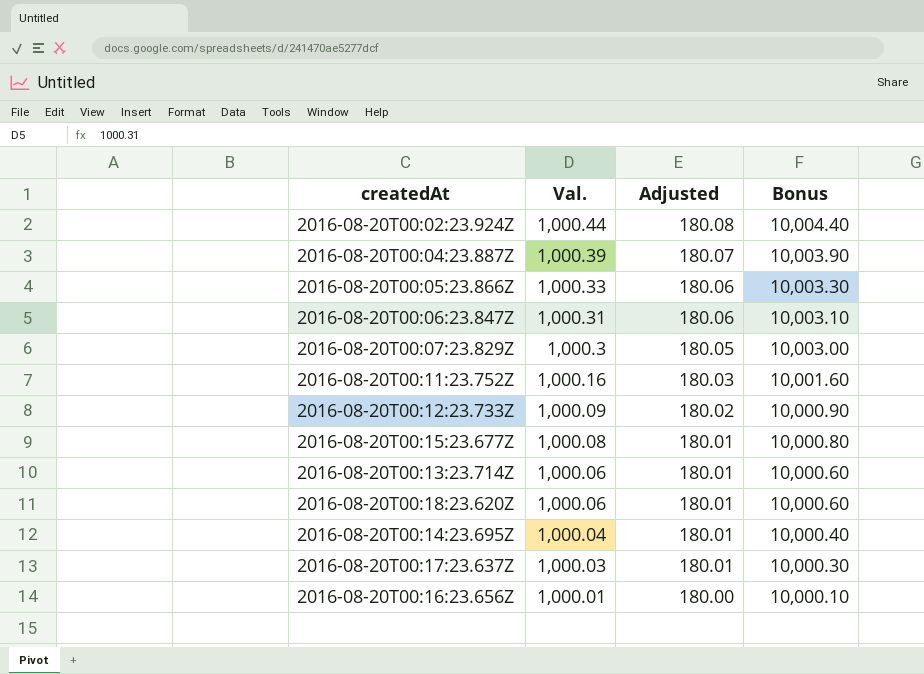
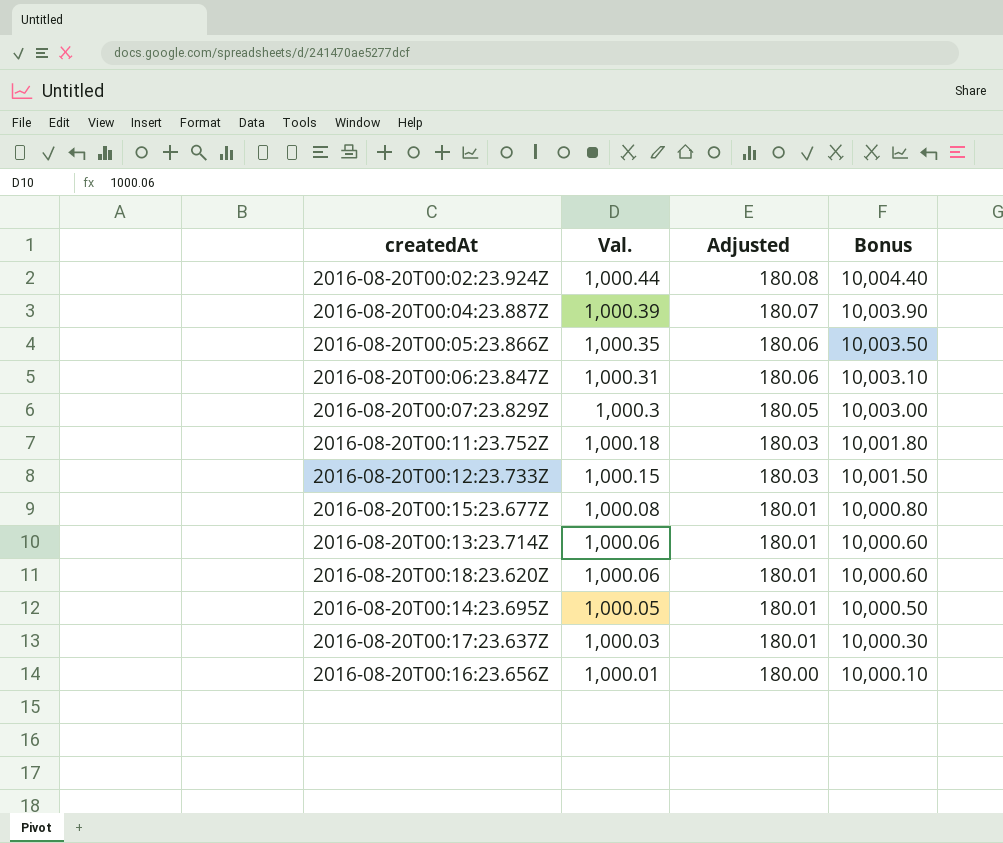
2016-08-20T00:05:23.866Z | Val.: 1,000.33 -> 1,000.35
2016-08-20T00:05:23.866Z | Bonus: 10,003.30 -> 10,003.50
2016-08-20T00:11:23.752Z | Val.: 1,000.16 -> 1,000.18
2016-08-20T00:11:23.752Z | Bonus: 10,001.60 -> 10,001.80
2016-08-20T00:12:23.733Z | Val.: 1,000.09 -> 1,000.15
2016-08-20T00:12:23.733Z | Adjusted: 180.02 -> 180.03
2016-08-20T00:12:23.733Z | Bonus: 10,000.90 -> 10,001.50
2016-08-20T00:14:23.695Z | Val.: 1,000.04 -> 1,000.05
2016-08-20T00:14:23.695Z | Bonus: 10,000.40 -> 10,000.50

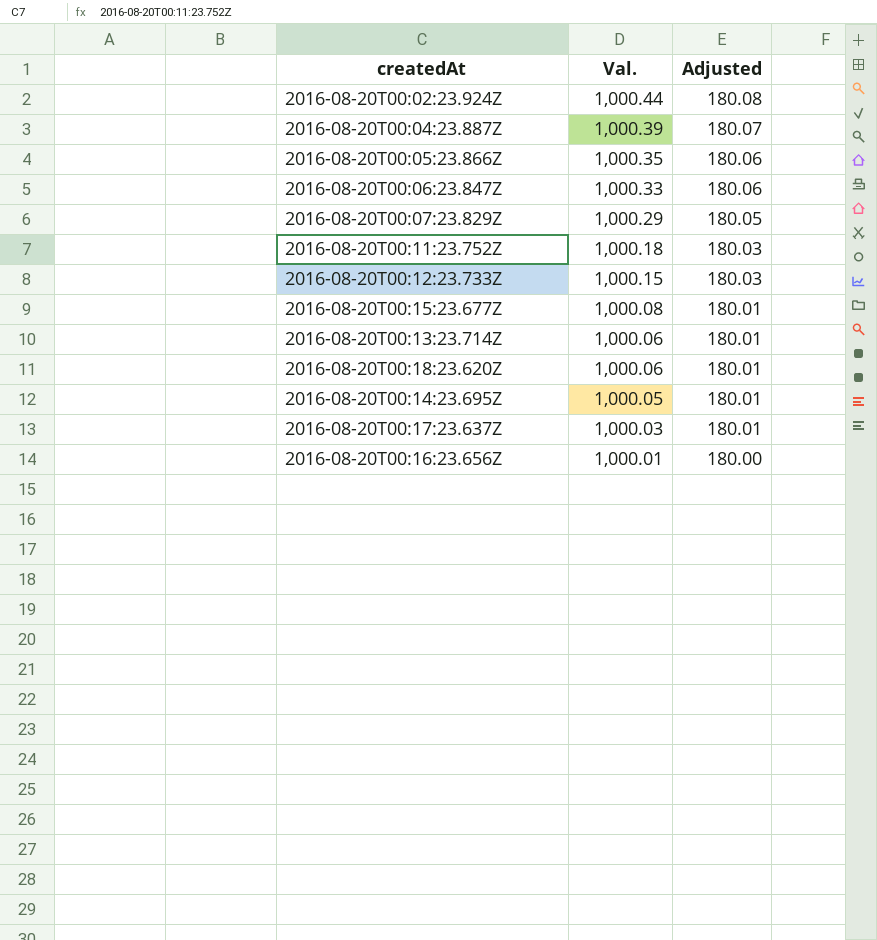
column Bonus | formula: [Val.] * 10 -> none
2016-08-20T00:06:23.847Z | Val.: 1,000.31 -> 1,000.33
2016-08-20T00:07:23.829Z | Val.: 1,000.3 -> 1,000.29

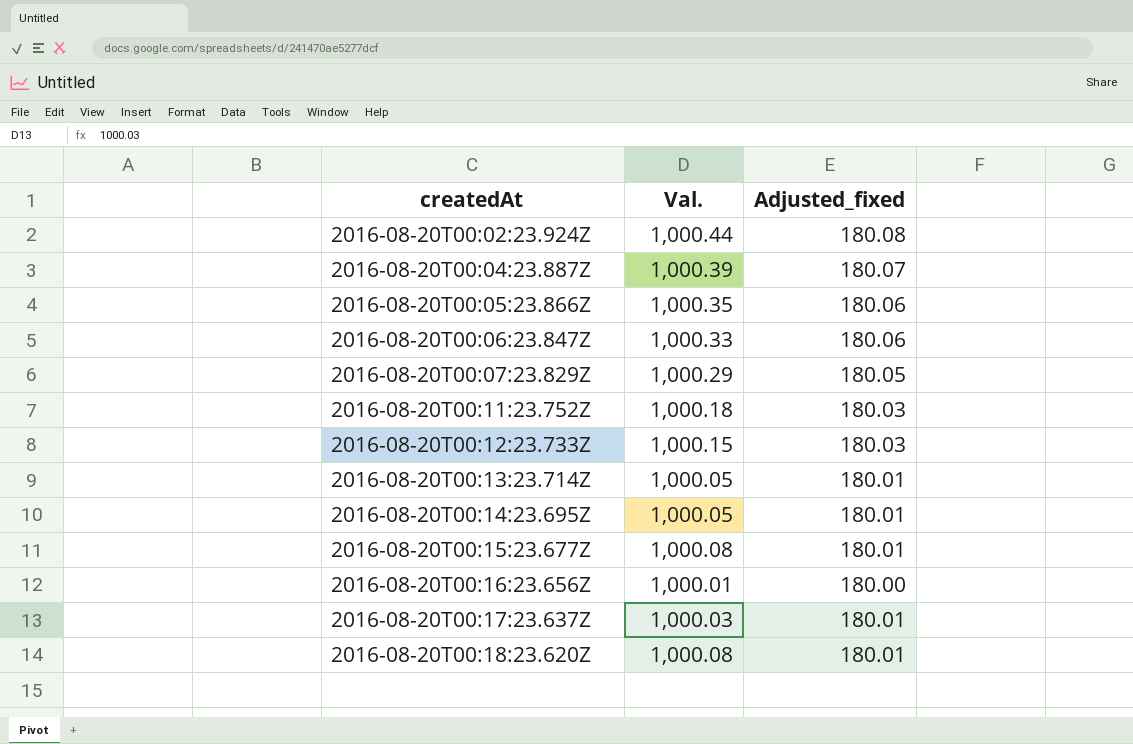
row order: Val. descending -> createdAt ascending
column name: Adjusted -> Adjusted_fixed
2016-08-20T00:13:23.714Z | Val.: 1,000.06 -> 1,000.05
2016-08-20T00:18:23.620Z | Val.: 1,000.06 -> 1,000.08

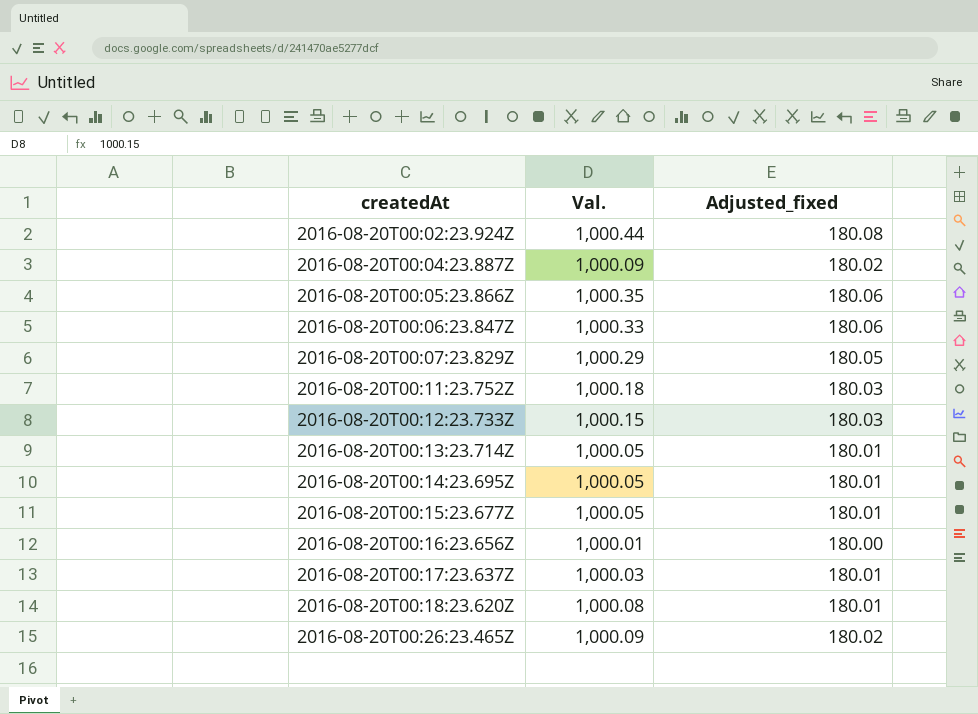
2016-08-20T00:04:23.887Z | Val.: 1,000.39 -> 1,000.09
2016-08-20T00:04:23.887Z | Adjusted_fixed: 180.07 -> 180.02
2016-08-20T00:15:23.677Z | Val.: 1,000.08 -> 1,000.05
row 2016-08-20T00:26:23.465Z: none -> 1,000.09 | 180.02

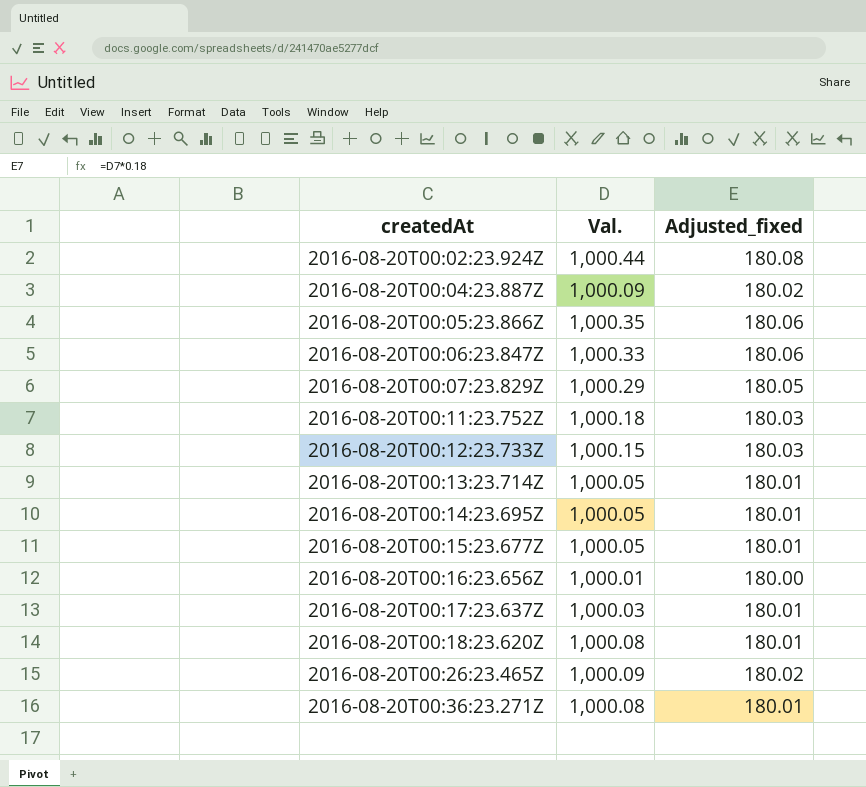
row 2016-08-20T00:36:23.271Z: none -> 1,000.08 | 180.01

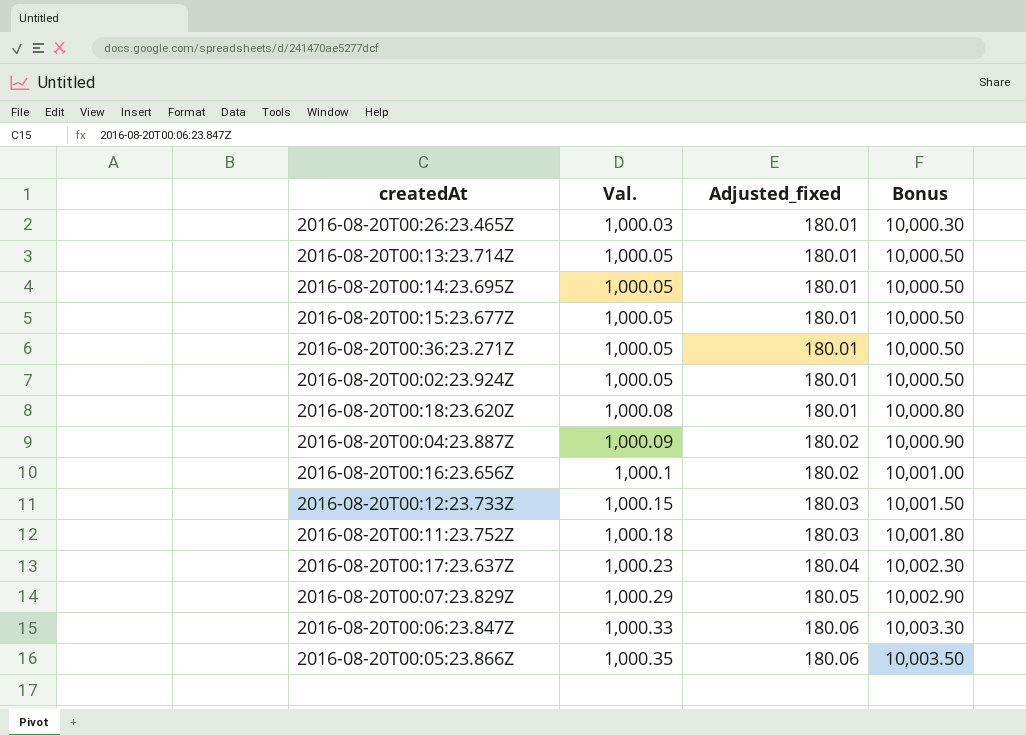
row order: createdAt ascending -> Val. ascending
column Bonus | formula: none -> [Val.] * 10
2016-08-20T00:26:23.465Z | Val.: 1,000.09 -> 1,000.03
2016-08-20T00:26:23.465Z | Adjusted_fixed: 180.02 -> 180.01
2016-08-20T00:36:23.271Z | Val.: 1,000.08 -> 1,000.05
2016-08-20T00:02:23.924Z | Val.: 1,000.44 -> 1,000.05
2016-08-20T00:02:23.924Z | Adjusted_fixed: 180.08 -> 180.01
2016-08-20T00:16:23.656Z | Val.: 1,000.01 -> 1,000.1
2016-08-20T00:16:23.656Z | Adjusted_fixed: 180.00 -> 180.02
2016-08-20T00:17:23.637Z | Val.: 1,000.03 -> 1,000.23
2016-08-20T00:17:23.637Z | Adjusted_fixed: 180.01 -> 180.04

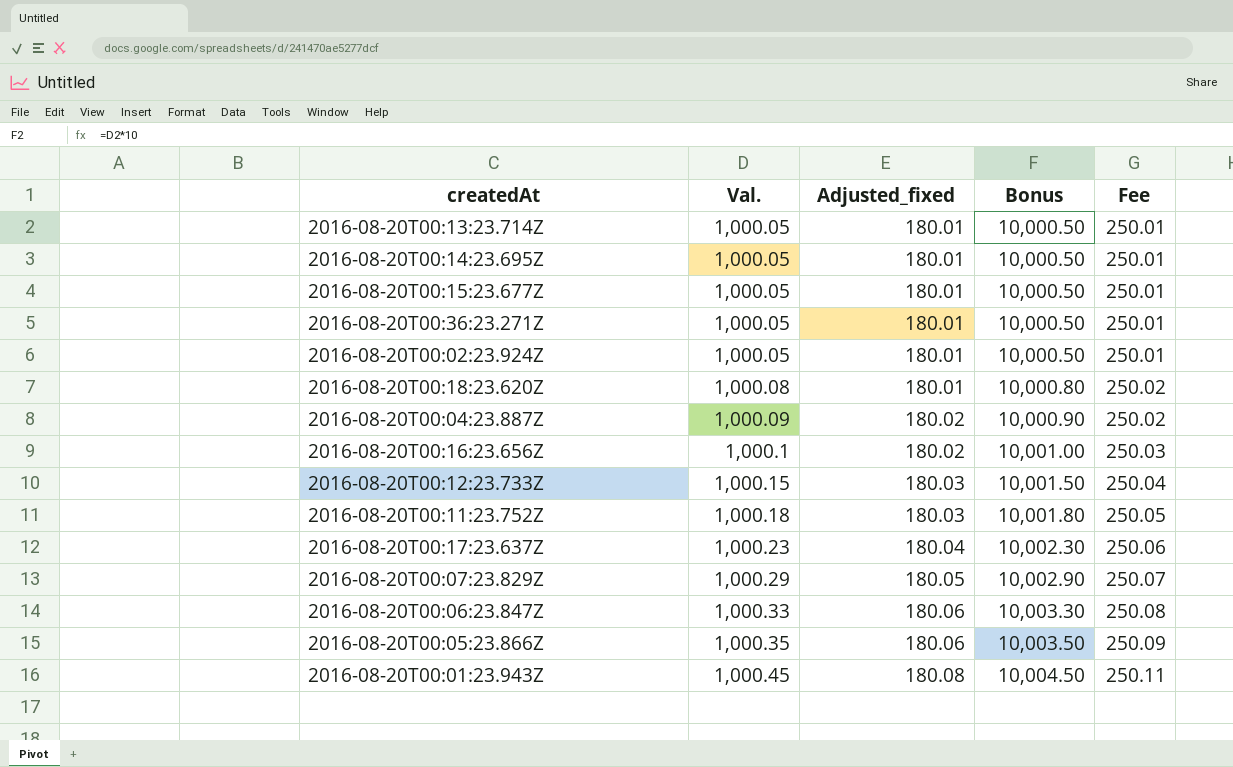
column Fee | formula: none -> [Val.] * 0.25
row 2016-08-20T00:26:23.465Z: 1,000.03 | 180.01 | 10,000.30 -> none
row 2016-08-20T00:01:23.943Z: none -> 1,000.45 | 180.08 | 10,004.50 | 250.11

